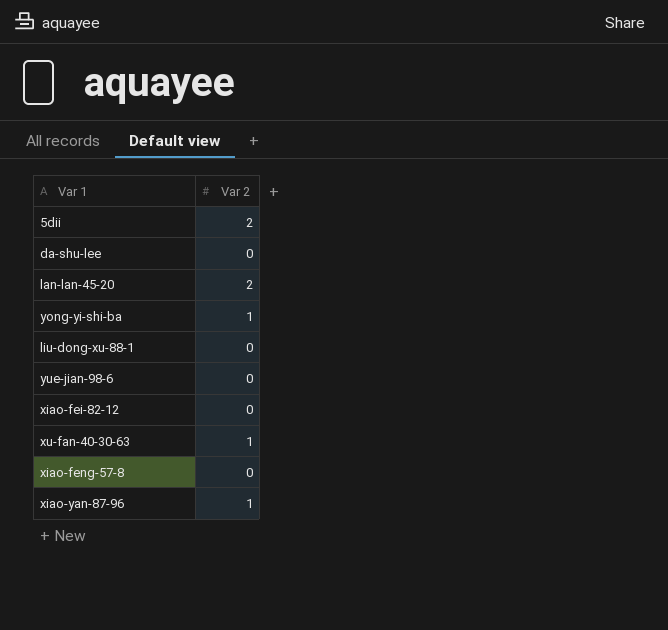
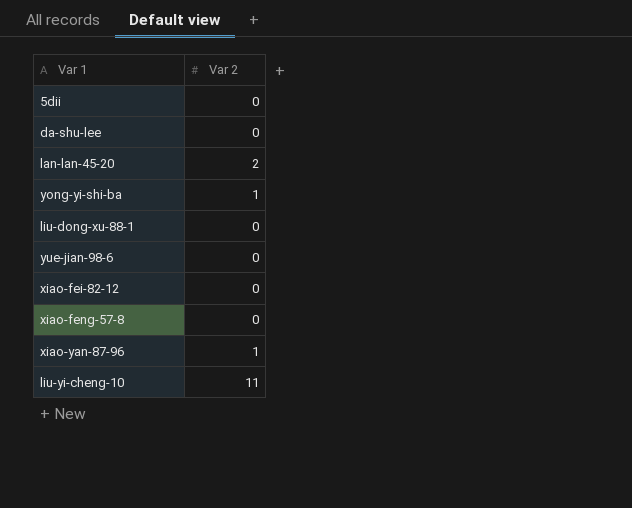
row xu-fan-40-30-63: 1 -> none
5dii | Var 2: 2 -> 0
row liu-yi-cheng-10: none -> 11

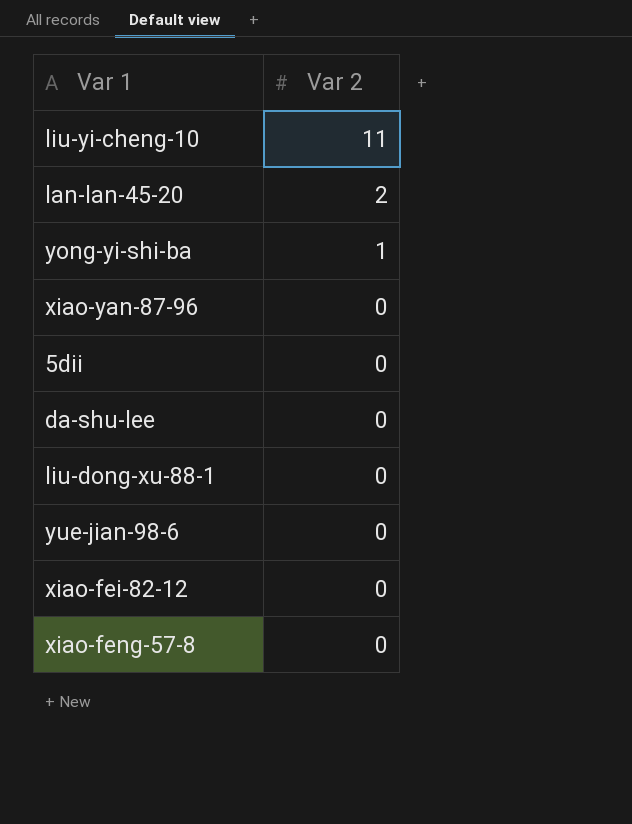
row order: none -> Var 2 descending
xiao-yan-87-96 | Var 2: 1 -> 0

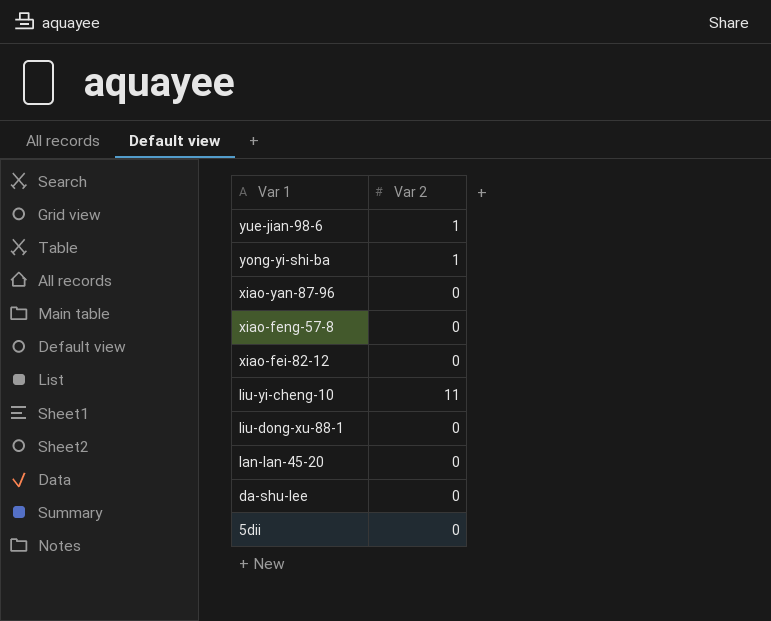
row order: Var 2 descending -> Var 1 descending
yue-jian-98-6 | Var 2: 0 -> 1
lan-lan-45-20 | Var 2: 2 -> 0

